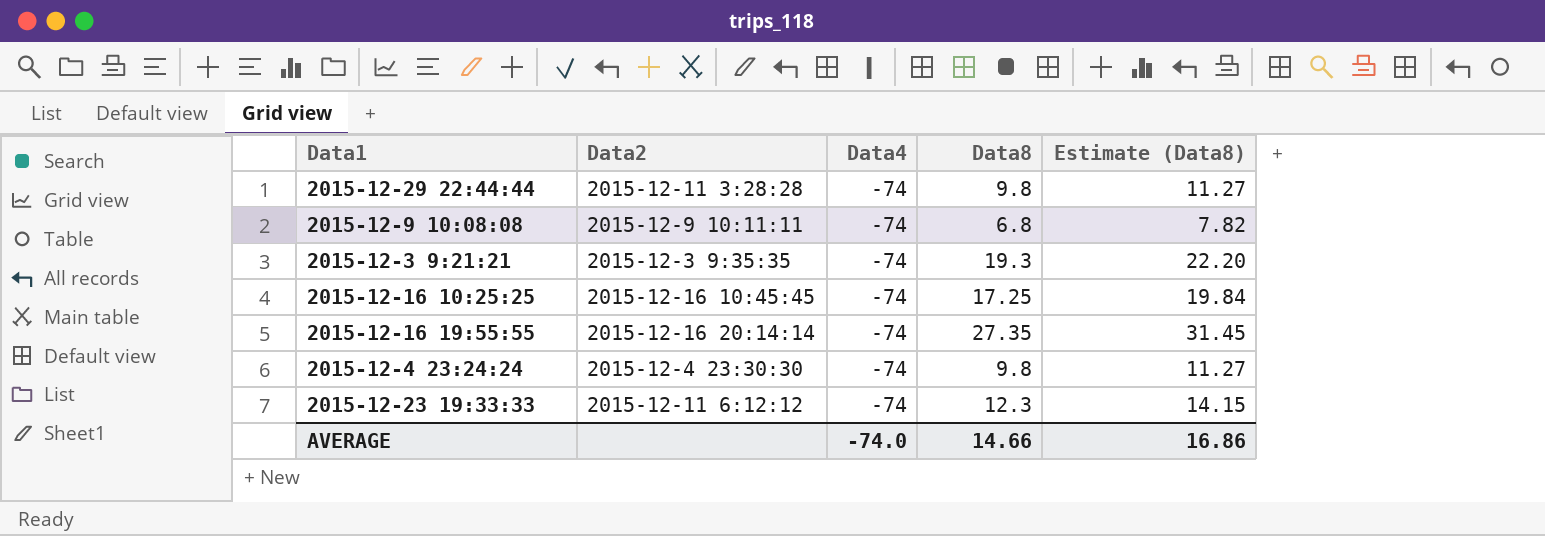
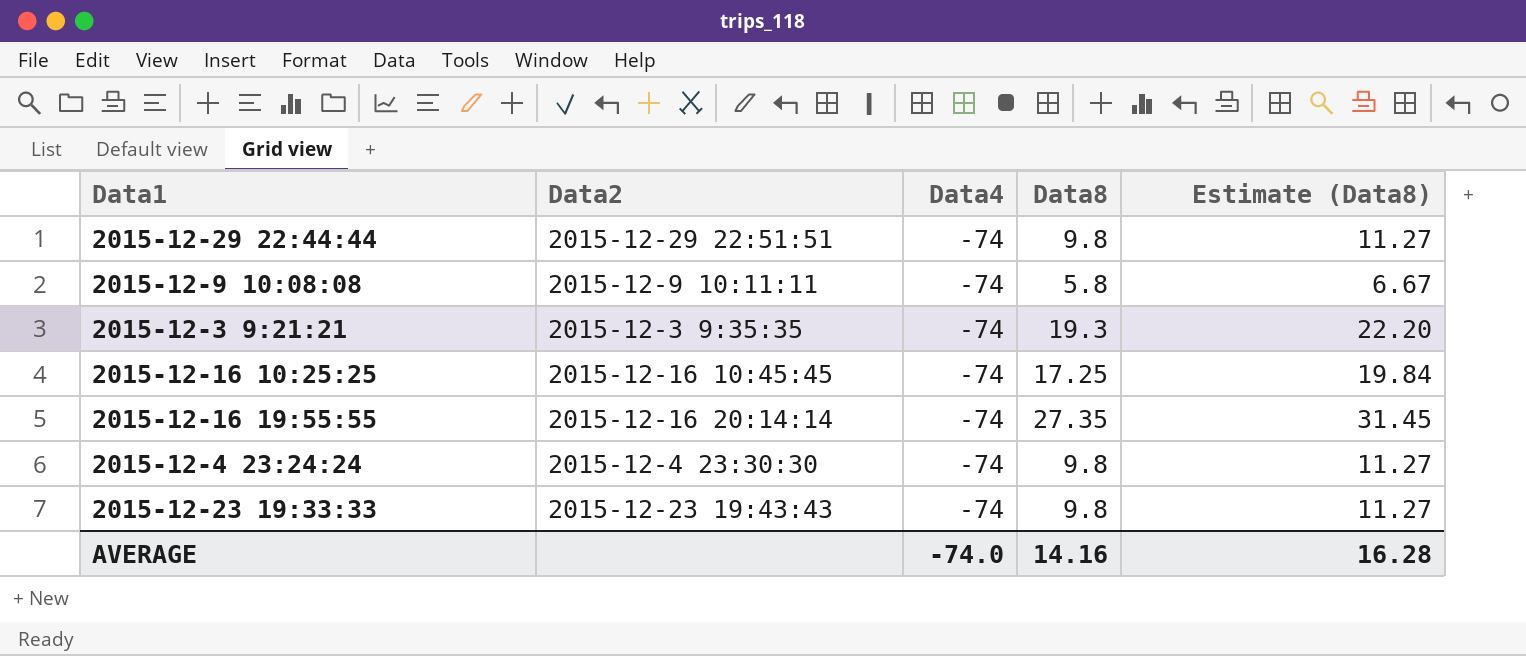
2015-12-29 22:44:44 | Data2: 2015-12-11 3:28:28 -> 2015-12-29 22:51:51
2015-12-9 10:08:08 | Data8: 6.8 -> 5.8
2015-12-9 10:08:08 | Estimate (Data8): 7.82 -> 6.67
2015-12-23 19:33:33 | Data2: 2015-12-11 6:12:12 -> 2015-12-23 19:43:43
2015-12-23 19:33:33 | Data8: 12.3 -> 9.8
2015-12-23 19:33:33 | Estimate (Data8): 14.15 -> 11.27
AVERAGE | Data8: 14.66 -> 14.16
AVERAGE | Estimate (Data8): 16.86 -> 16.28

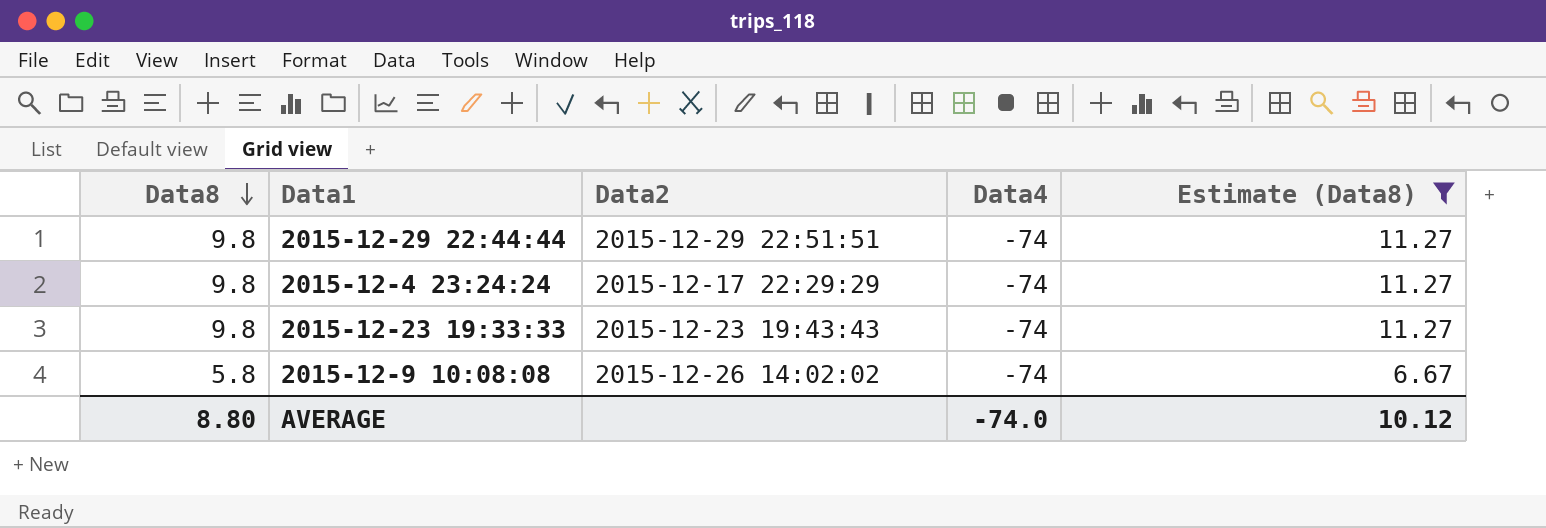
filter: none -> Estimate (Data8) <= 11.27
row order: none -> Data8 descending
column Data8 | position: 4 -> 1
2015-12-4 23:24:24 | Data2: 2015-12-4 23:30:30 -> 2015-12-17 22:29:29
2015-12-9 10:08:08 | Data2: 2015-12-9 10:11:11 -> 2015-12-26 14:02:02
AVERAGE | Data8: 14.16 -> 8.80
AVERAGE | Estimate (Data8): 16.28 -> 10.12

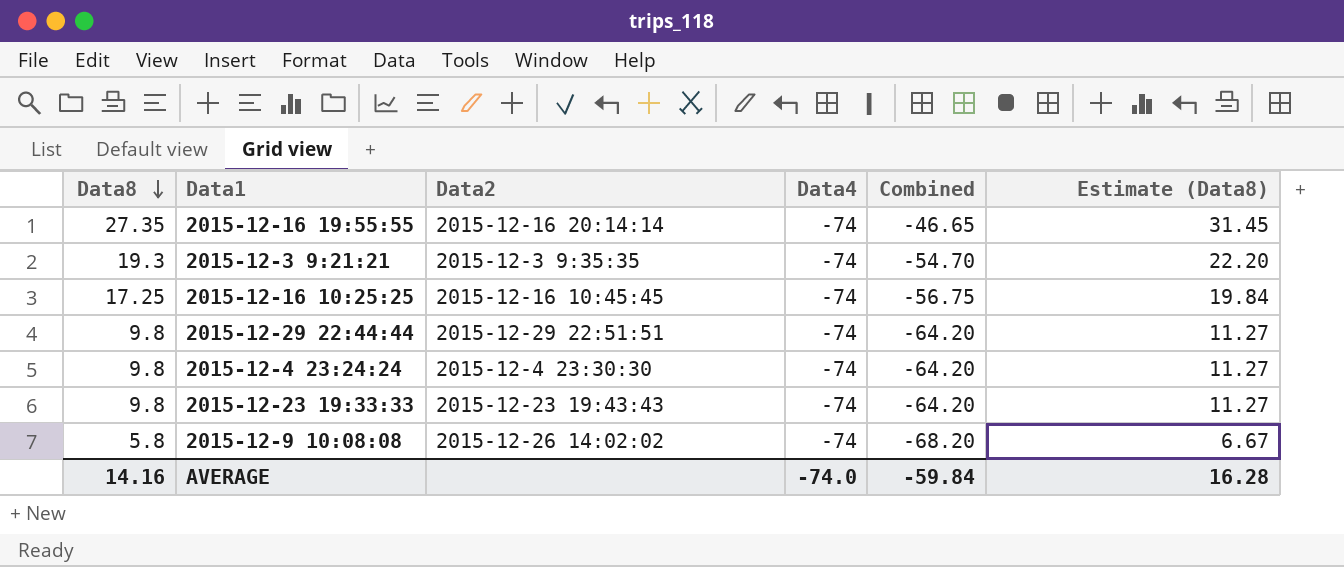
filter: Estimate (Data8) <= 11.27 -> none
column Combined | formula: none -> [Data8] + [Data4]
2015-12-4 23:24:24 | Data2: 2015-12-17 22:29:29 -> 2015-12-4 23:30:30
AVERAGE | Data8: 8.80 -> 14.16
AVERAGE | Estimate (Data8): 10.12 -> 16.28

